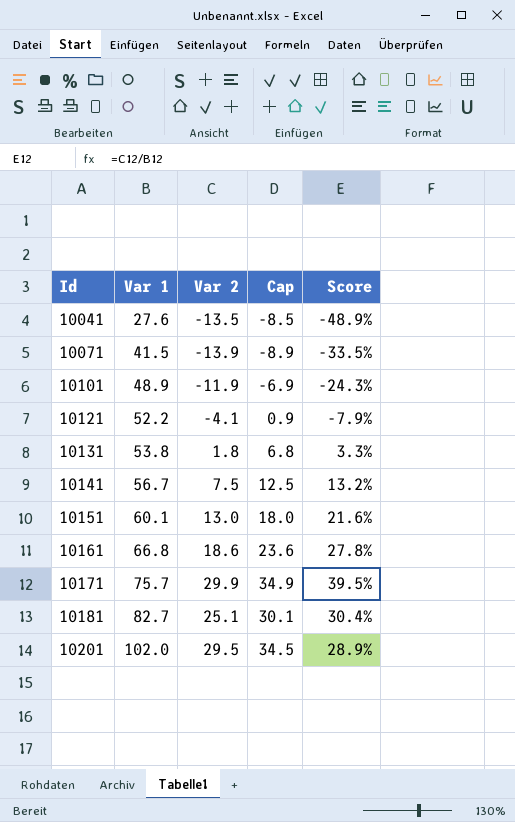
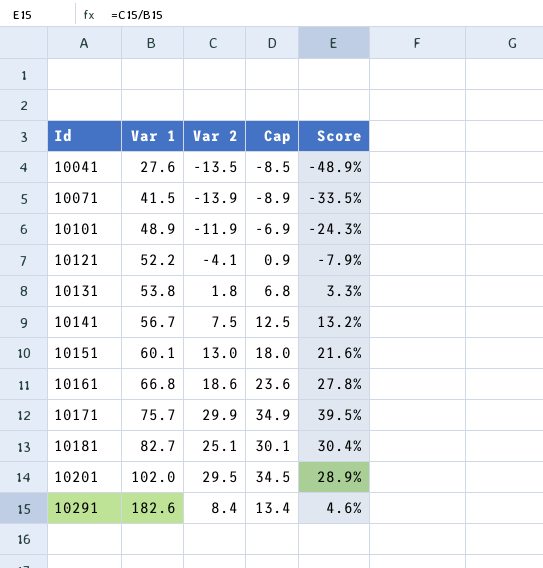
row 10291: none -> 182.6 | 8.4 | 13.4 | 4.6%

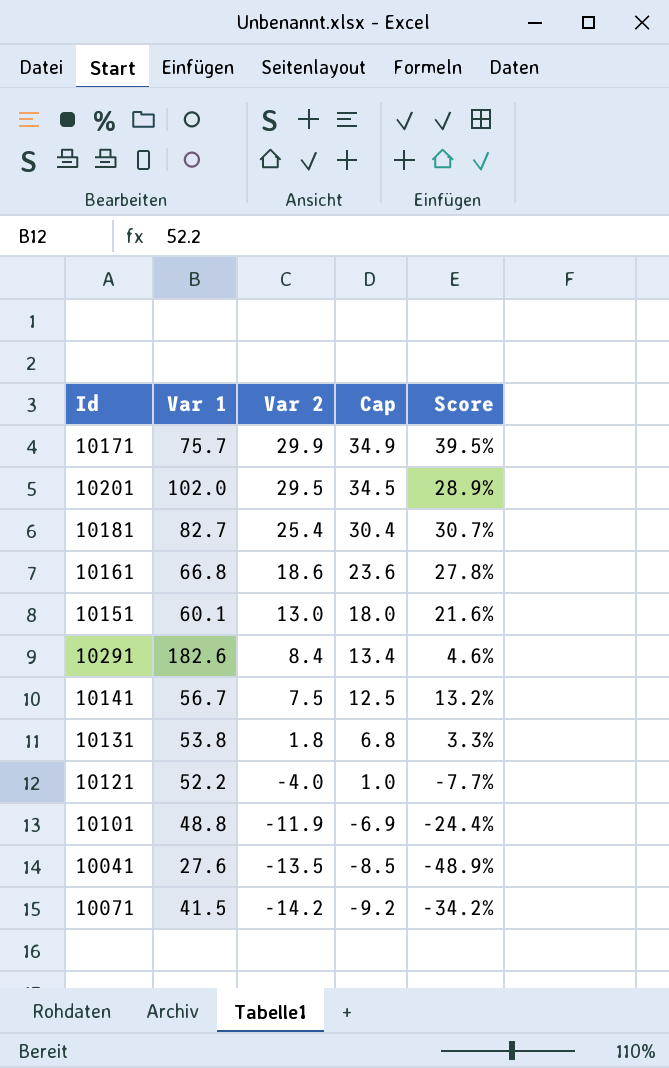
row order: Id ascending -> Var 2 descending
10181 | Var 2: 25.1 -> 25.4
10181 | Cap: 30.1 -> 30.4
10181 | Score: 30.4% -> 30.7%
10121 | Var 2: -4.1 -> -4.0
10121 | Cap: 0.9 -> 1.0
10121 | Score: -7.9% -> -7.7%
10101 | Var 1: 48.9 -> 48.8
10101 | Score: -24.3% -> -24.4%
10071 | Var 2: -13.9 -> -14.2
10071 | Cap: -8.9 -> -9.2
10071 | Score: -33.5% -> -34.2%

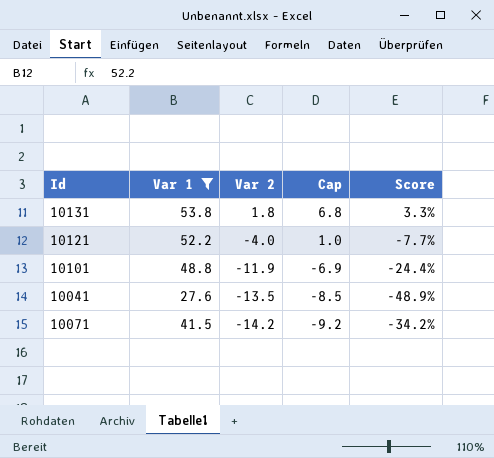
filter: none -> Var 1 <= 53.8

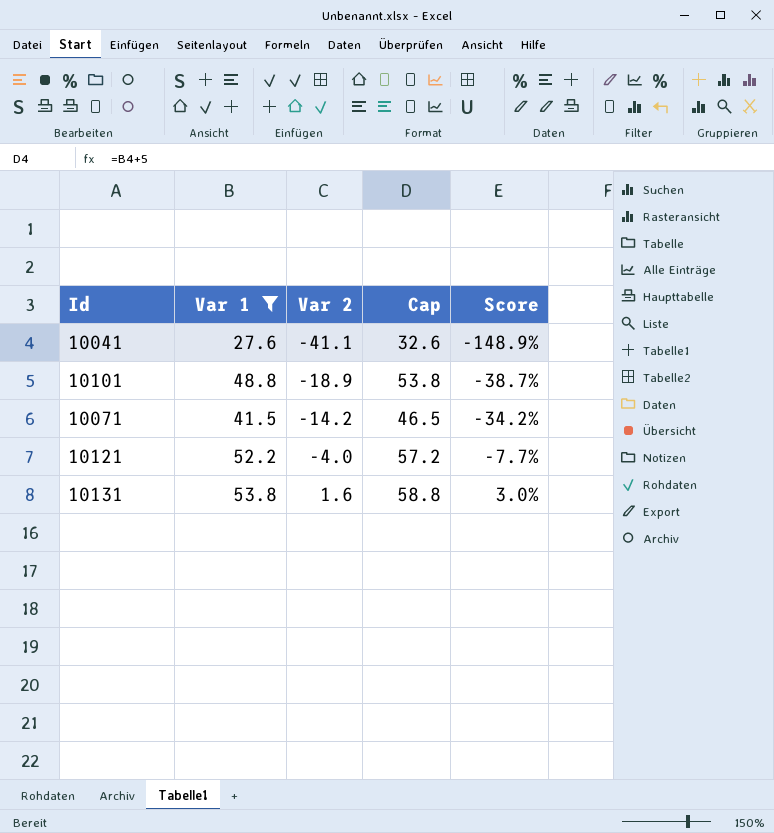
row order: Var 2 descending -> Var 2 ascending
column Cap | formula: [Var 2] + 5 -> [Var 1] + 5
10041 | Var 2: -13.5 -> -41.1
10041 | Score: -48.9% -> -148.9%
10101 | Var 2: -11.9 -> -18.9
10101 | Score: -24.4% -> -38.7%
10131 | Var 2: 1.8 -> 1.6
10131 | Score: 3.3% -> 3.0%

